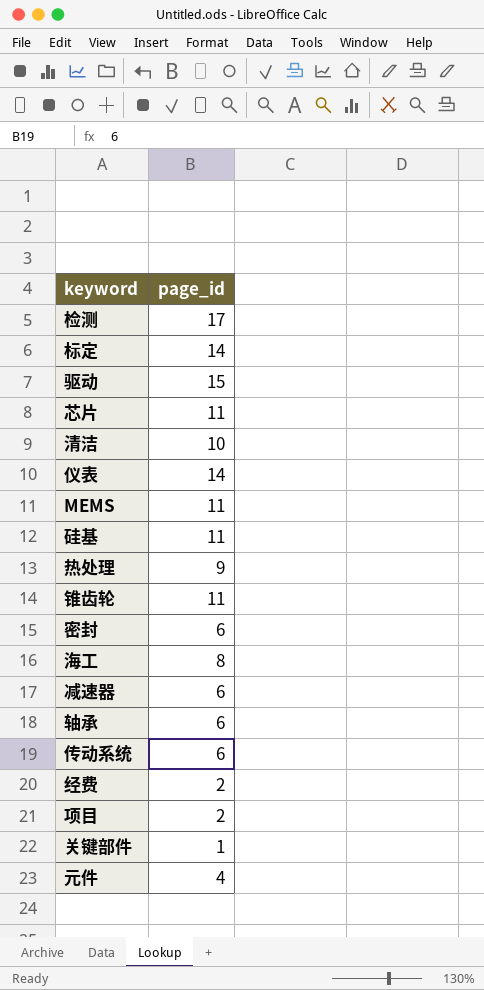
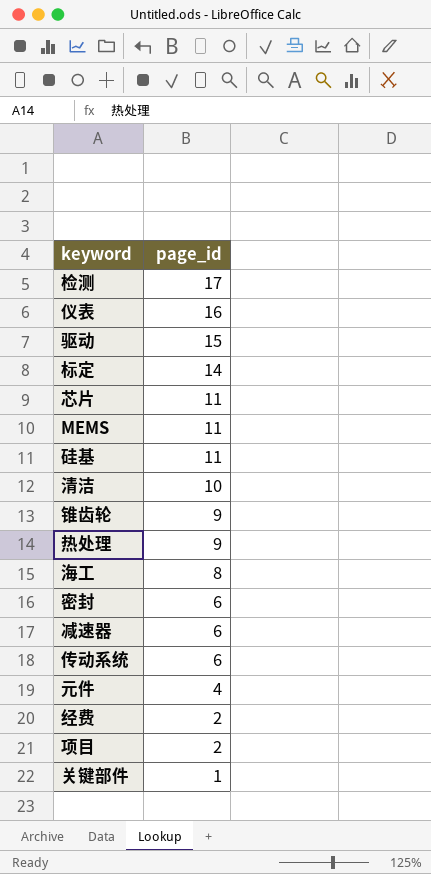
row order: none -> page_id descending
row 轴承: 6 -> none
仪表 | page_id: 14 -> 16
锥齿轮 | page_id: 11 -> 9

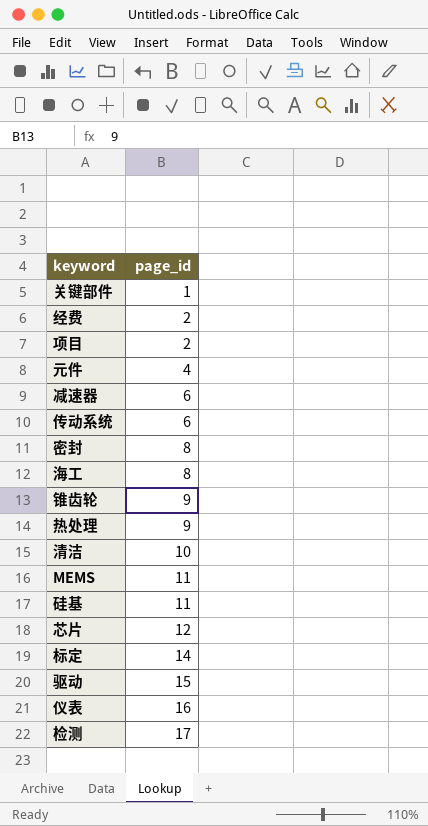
row order: page_id descending -> page_id ascending
密封 | page_id: 6 -> 8
芯片 | page_id: 11 -> 12

